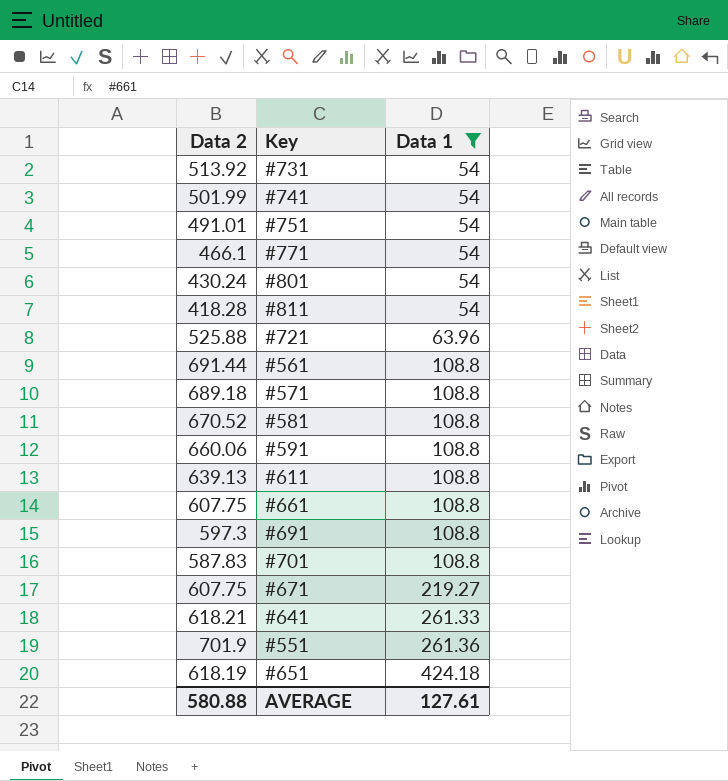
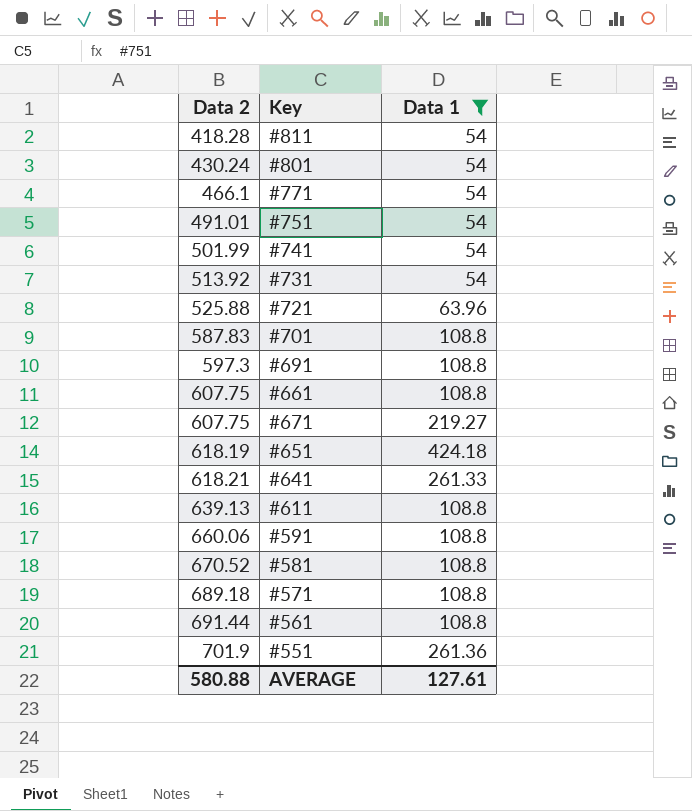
row order: Data 1 ascending -> Data 2 ascending

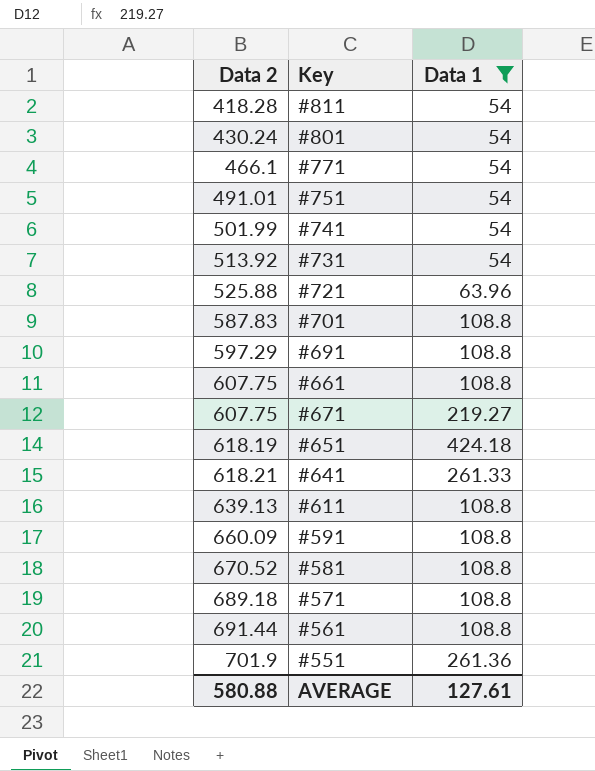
#691 | Data 2: 597.3 -> 597.29
#591 | Data 2: 660.06 -> 660.09

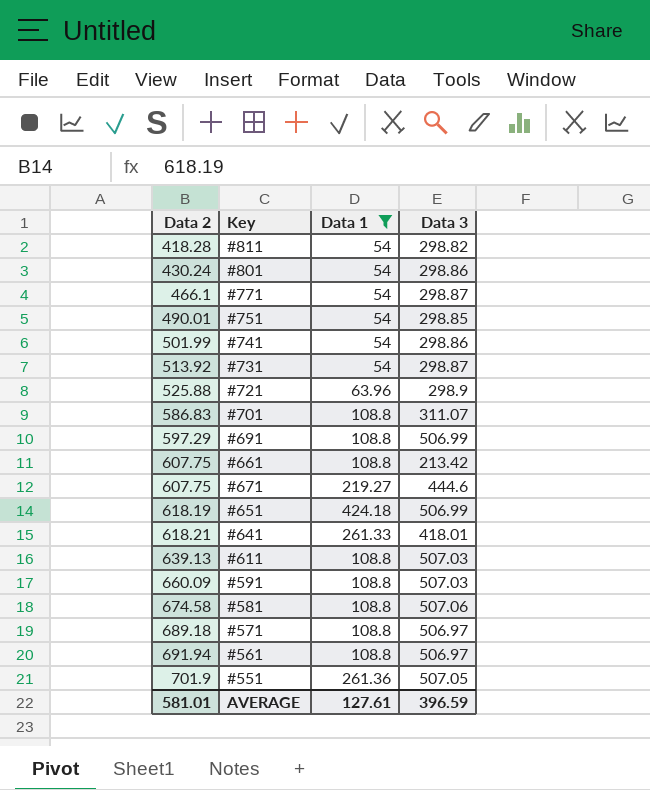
column Data 3 | position: none -> 4
#751 | Data 2: 491.01 -> 490.01
#701 | Data 2: 587.83 -> 586.83
#581 | Data 2: 670.52 -> 674.58
#561 | Data 2: 691.44 -> 691.94
AVERAGE | Data 2: 580.88 -> 581.01

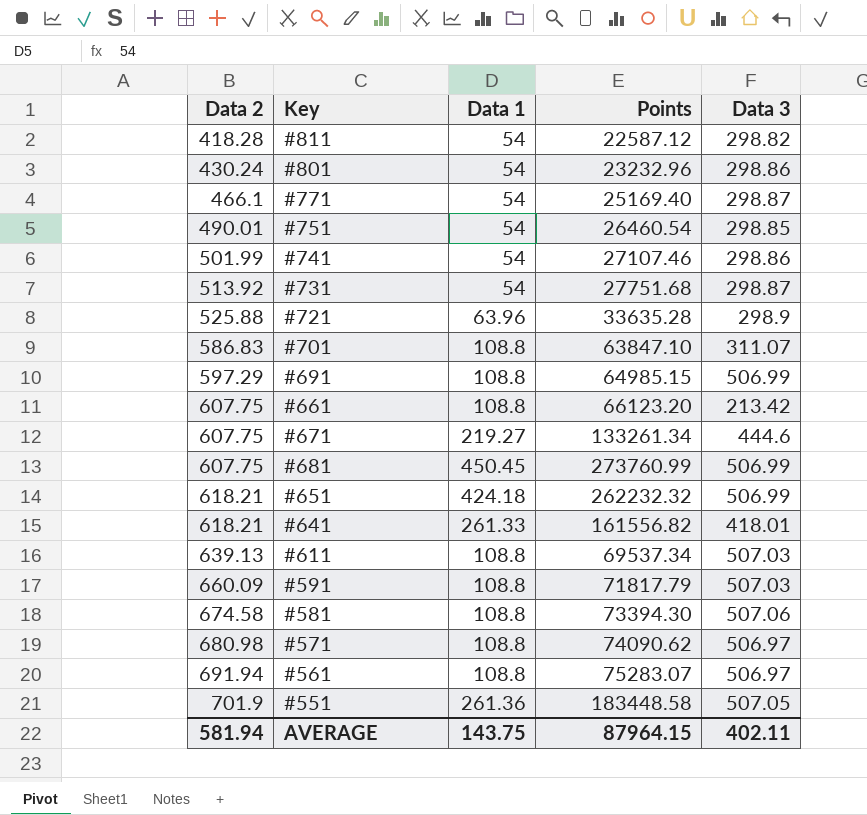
filter: Data 1 != 450.45 -> none
column Points | formula: none -> [Data 2] * [Data 1]
#651 | Data 2: 618.19 -> 618.21
#571 | Data 2: 689.18 -> 680.98
AVERAGE | Data 2: 581.01 -> 581.94
AVERAGE | Data 1: 127.61 -> 143.75
AVERAGE | Data 3: 396.59 -> 402.11

